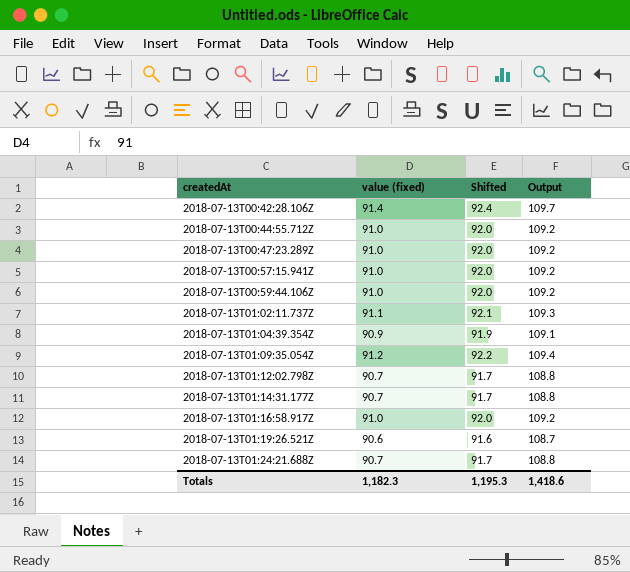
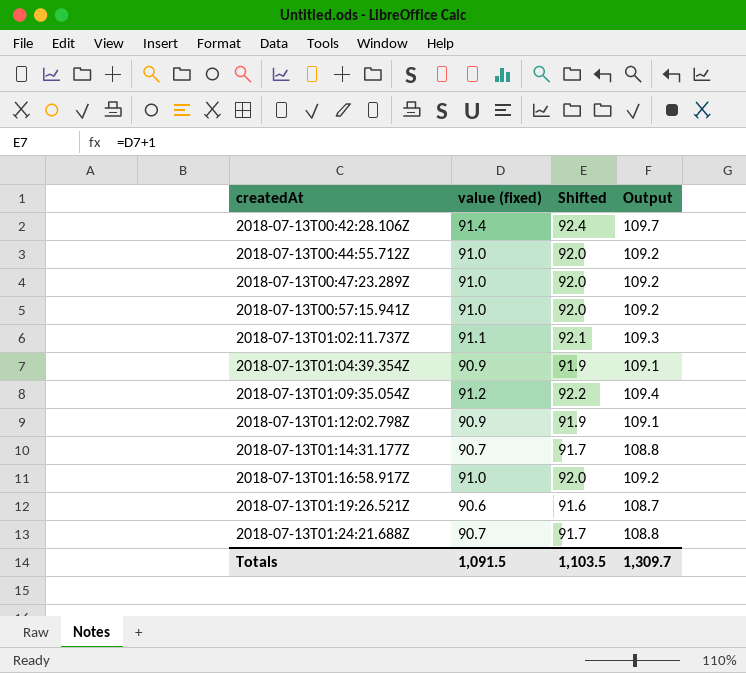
row 2018-07-13T00:59:44.106Z: 91.0 | 92.0 | 109.2 -> none
2018-07-13T01:12:02.798Z | value (fixed): 90.7 -> 90.9
2018-07-13T01:12:02.798Z | Shifted: 91.7 -> 91.9
2018-07-13T01:12:02.798Z | Output: 108.8 -> 109.1
Totals | value (fixed): 1,182.3 -> 1,091.5
Totals | Shifted: 1,195.3 -> 1,103.5
Totals | Output: 1,418.6 -> 1,309.7

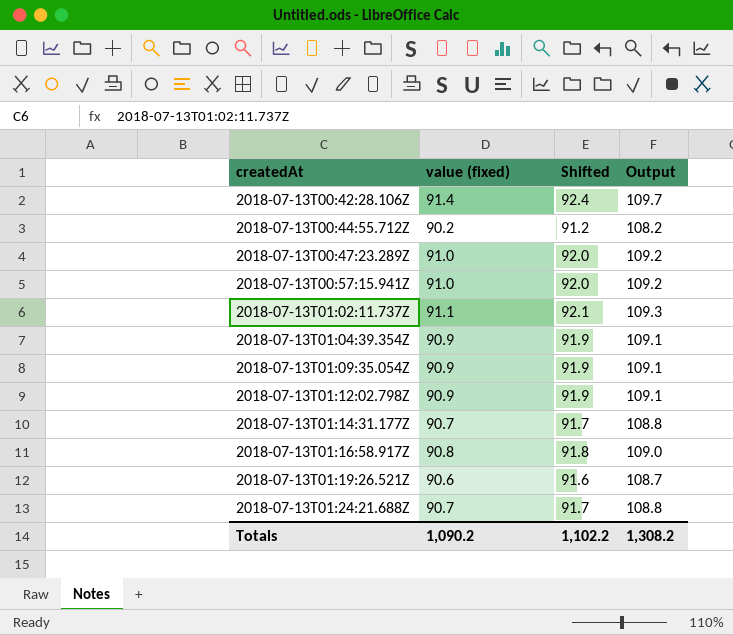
2018-07-13T00:44:55.712Z | value (fixed): 91.0 -> 90.2
2018-07-13T00:44:55.712Z | Shifted: 92.0 -> 91.2
2018-07-13T00:44:55.712Z | Output: 109.2 -> 108.2
2018-07-13T01:09:35.054Z | value (fixed): 91.2 -> 90.9
2018-07-13T01:09:35.054Z | Shifted: 92.2 -> 91.9
2018-07-13T01:09:35.054Z | Output: 109.4 -> 109.1
2018-07-13T01:16:58.917Z | value (fixed): 91.0 -> 90.8
2018-07-13T01:16:58.917Z | Shifted: 92.0 -> 91.8
2018-07-13T01:16:58.917Z | Output: 109.2 -> 109.0
Totals | value (fixed): 1,091.5 -> 1,090.2
Totals | Shifted: 1,103.5 -> 1,102.2
Totals | Output: 1,309.7 -> 1,308.2

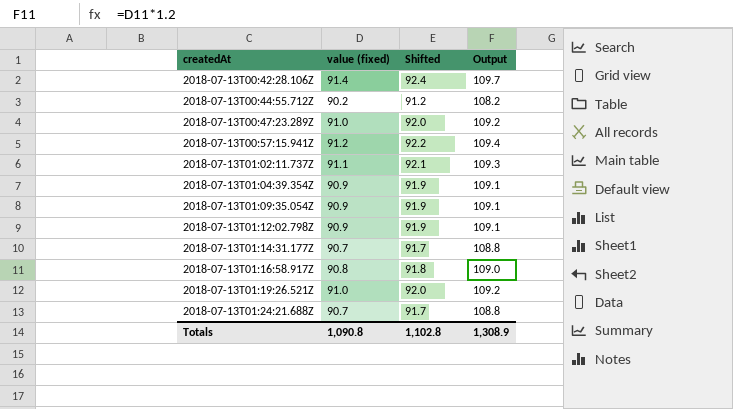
2018-07-13T00:57:15.941Z | value (fixed): 91.0 -> 91.2
2018-07-13T00:57:15.941Z | Shifted: 92.0 -> 92.2
2018-07-13T00:57:15.941Z | Output: 109.2 -> 109.4
2018-07-13T01:19:26.521Z | value (fixed): 90.6 -> 91.0
2018-07-13T01:19:26.521Z | Shifted: 91.6 -> 92.0
2018-07-13T01:19:26.521Z | Output: 108.7 -> 109.2
Totals | value (fixed): 1,090.2 -> 1,090.8
Totals | Shifted: 1,102.2 -> 1,102.8
Totals | Output: 1,308.2 -> 1,308.9

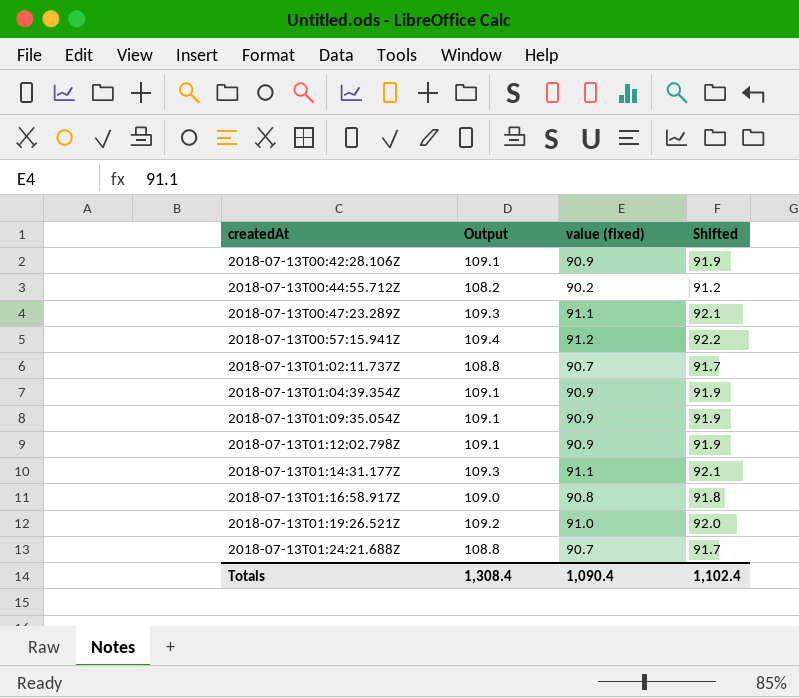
column Output | position: 4 -> 2
2018-07-13T00:42:28.106Z | Output: 109.7 -> 109.1
2018-07-13T00:42:28.106Z | value (fixed): 91.4 -> 90.9
2018-07-13T00:42:28.106Z | Shifted: 92.4 -> 91.9
2018-07-13T00:47:23.289Z | Output: 109.2 -> 109.3
2018-07-13T00:47:23.289Z | value (fixed): 91.0 -> 91.1
2018-07-13T00:47:23.289Z | Shifted: 92.0 -> 92.1
2018-07-13T01:02:11.737Z | Output: 109.3 -> 108.8
2018-07-13T01:02:11.737Z | value (fixed): 91.1 -> 90.7
2018-07-13T01:02:11.737Z | Shifted: 92.1 -> 91.7
2018-07-13T01:14:31.177Z | Output: 108.8 -> 109.3
2018-07-13T01:14:31.177Z | value (fixed): 90.7 -> 91.1
2018-07-13T01:14:31.177Z | Shifted: 91.7 -> 92.1
Totals | Output: 1,308.9 -> 1,308.4
Totals | value (fixed): 1,090.8 -> 1,090.4
Totals | Shifted: 1,102.8 -> 1,102.4

